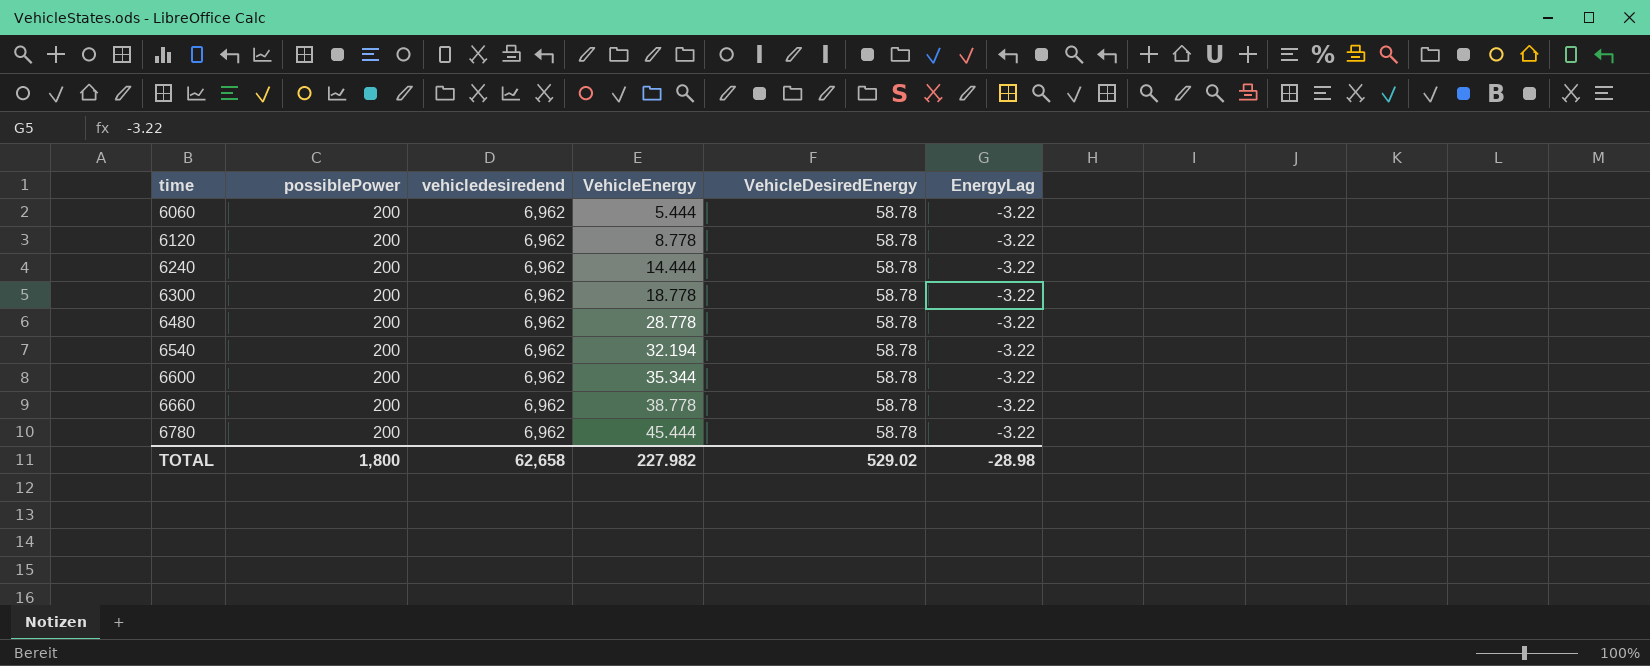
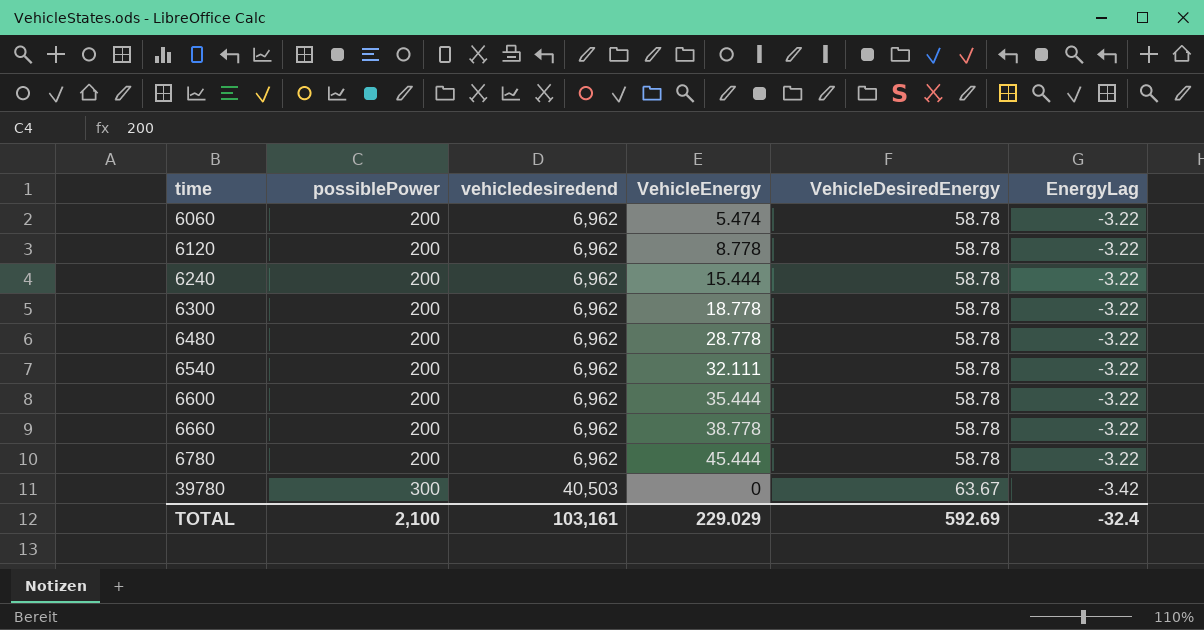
6060 | VehicleEnergy: 5.444 -> 5.474
6240 | VehicleEnergy: 14.444 -> 15.444
6540 | VehicleEnergy: 32.194 -> 32.111
6600 | VehicleEnergy: 35.344 -> 35.444
row 39780: none -> 300 | 40,503 | 0 | 63.67 | -3.42
TOTAL | possiblePower: 1,800 -> 2,100
TOTAL | vehicledesiredend: 62,658 -> 103,161
TOTAL | VehicleEnergy: 227.982 -> 229.029
TOTAL | VehicleDesiredEnergy: 529.02 -> 592.69
TOTAL | EnergyLag: -28.98 -> -32.4

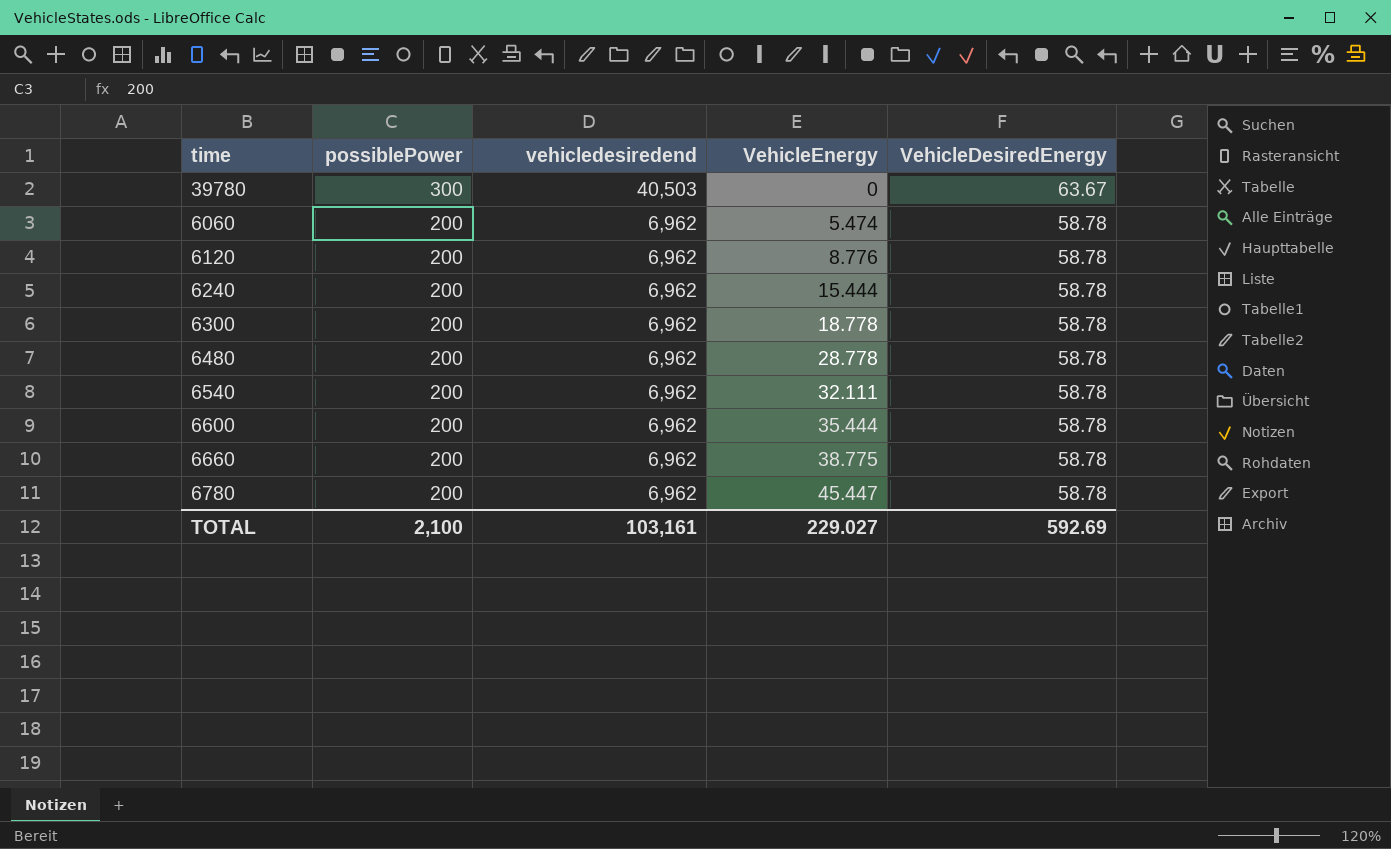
row order: time ascending -> possiblePower descending
column EnergyLag | position: 6 -> none
6120 | VehicleEnergy: 8.778 -> 8.776
6660 | VehicleEnergy: 38.778 -> 38.775
6780 | VehicleEnergy: 45.444 -> 45.447
TOTAL | VehicleEnergy: 229.029 -> 229.027

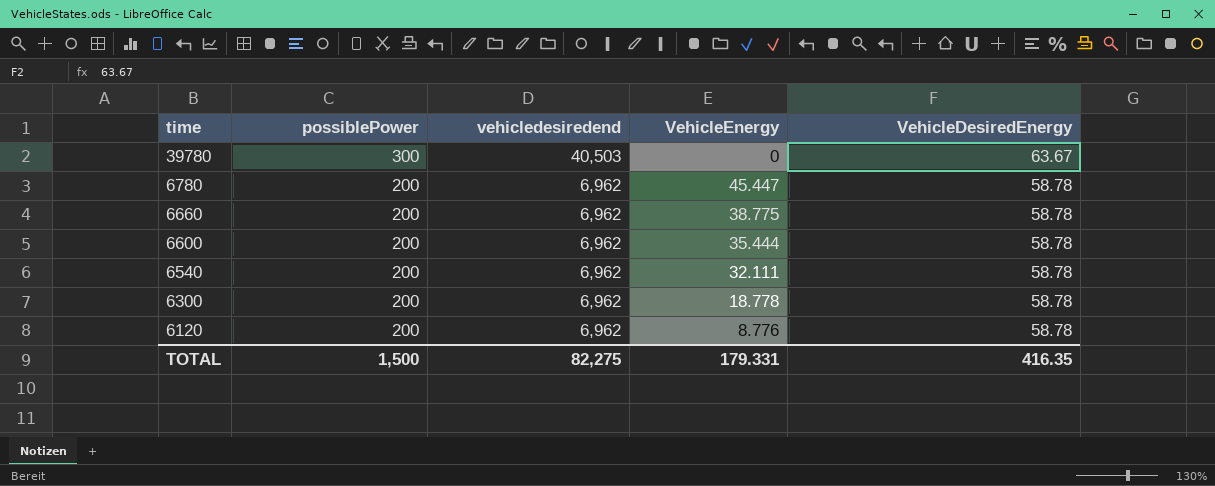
row order: possiblePower descending -> time descending
row 6060: 200 | 6,962 | 5.474 | 58.78 -> none
row 6240: 200 | 6,962 | 15.444 | 58.78 -> none
row 6480: 200 | 6,962 | 28.778 | 58.78 -> none
TOTAL | possiblePower: 2,100 -> 1,500
TOTAL | vehicledesiredend: 103,161 -> 82,275
TOTAL | VehicleEnergy: 229.027 -> 179.331
TOTAL | VehicleDesiredEnergy: 592.69 -> 416.35

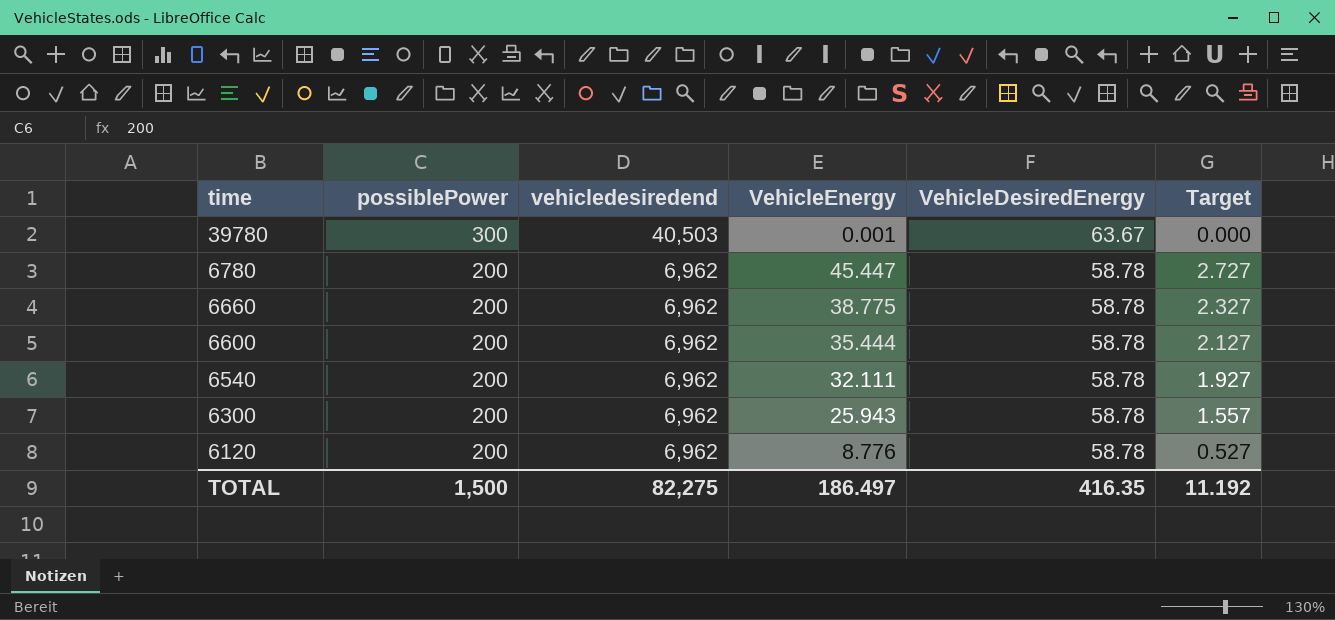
column Target | formula: none -> [VehicleEnergy] * 0.06
39780 | VehicleEnergy: 0 -> 0.001
6300 | VehicleEnergy: 18.778 -> 25.943
TOTAL | VehicleEnergy: 179.331 -> 186.497

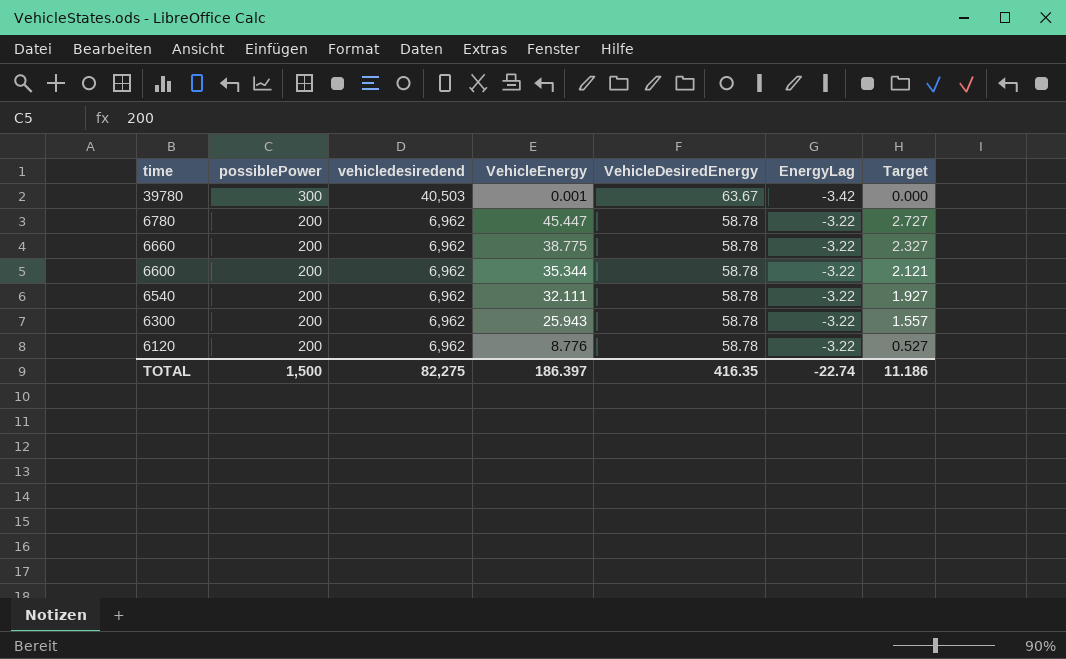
column EnergyLag | position: none -> 6
6600 | VehicleEnergy: 35.444 -> 35.344
6600 | Target: 2.127 -> 2.121
TOTAL | VehicleEnergy: 186.497 -> 186.397
TOTAL | Target: 11.192 -> 11.186

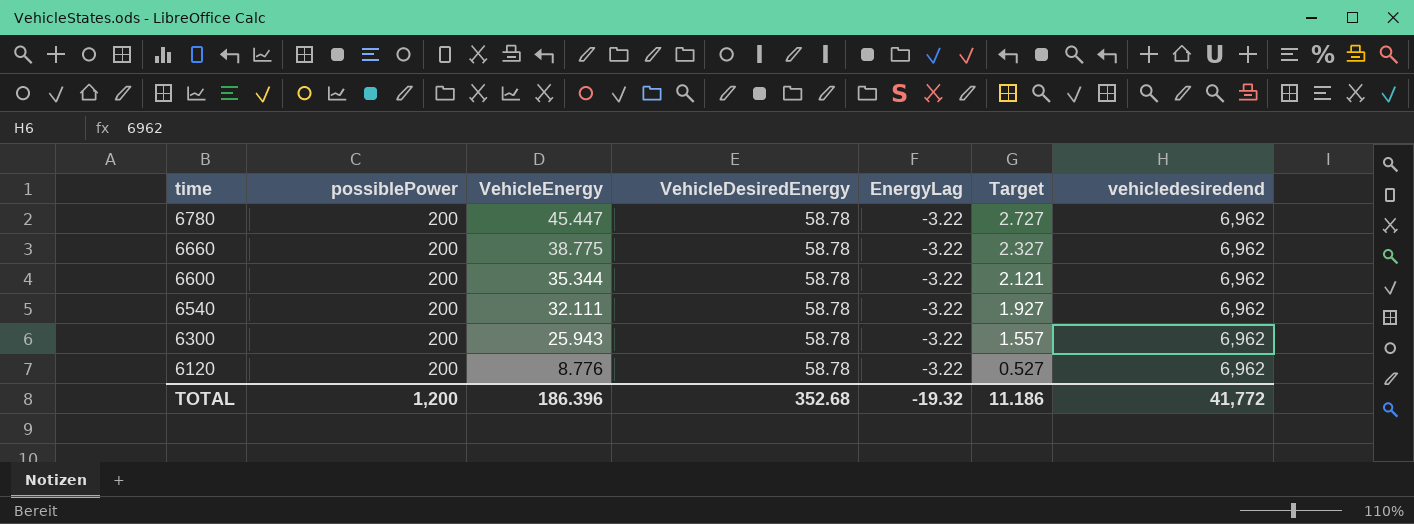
column vehicledesiredend | position: 3 -> 7
row 39780: 300 | 40,503 | 0.001 | 63.67 | -3.42 | 0.000 -> none
TOTAL | possiblePower: 1,500 -> 1,200
TOTAL | VehicleEnergy: 186.397 -> 186.396
TOTAL | VehicleDesiredEnergy: 416.35 -> 352.68
TOTAL | EnergyLag: -22.74 -> -19.32
TOTAL | vehicledesiredend: 82,275 -> 41,772

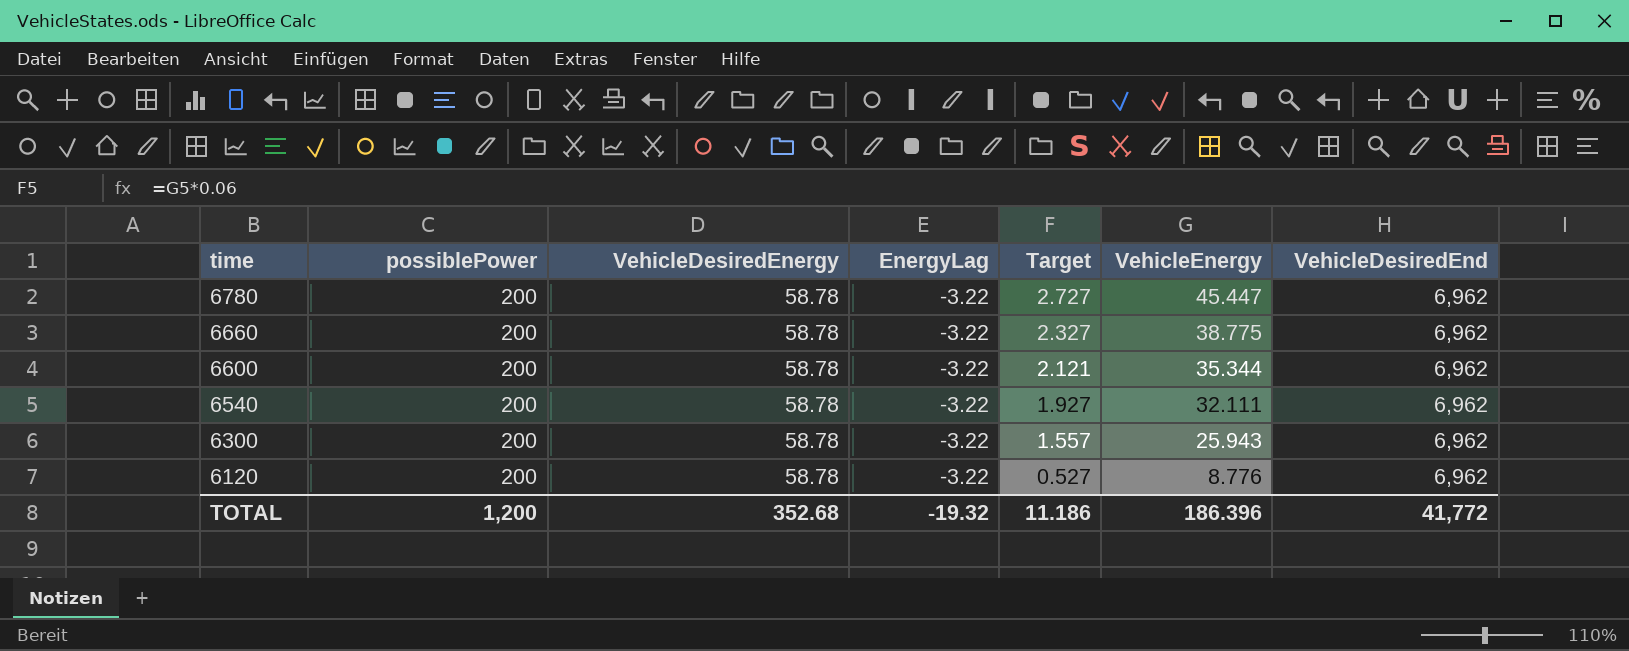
column VehicleEnergy | position: 3 -> 6
column name: vehicledesiredend -> VehicleDesiredEnd

